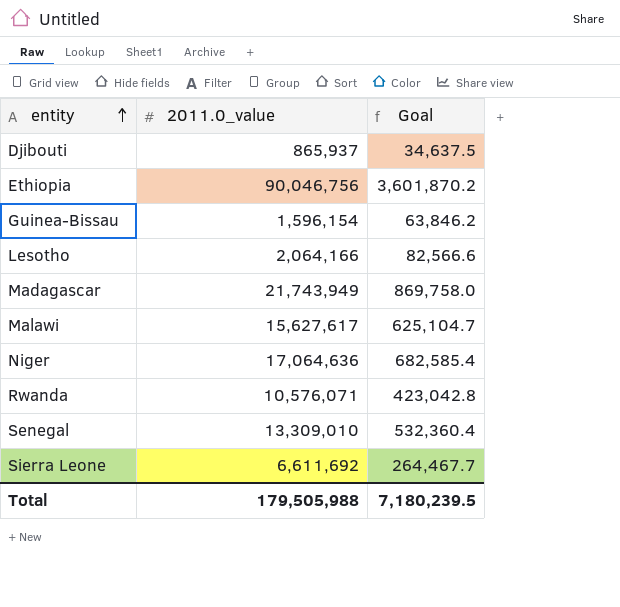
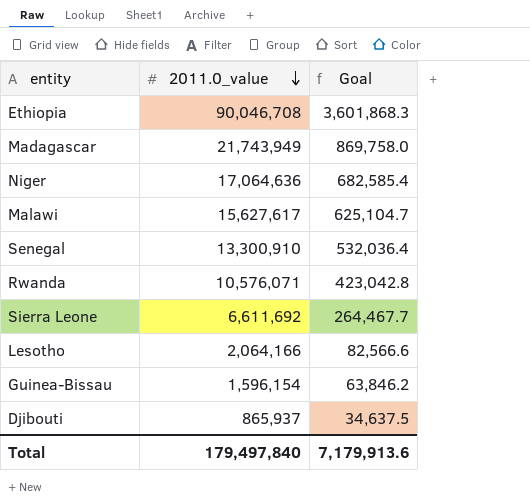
row order: entity ascending -> 2011.0_value descending
Ethiopia | 2011.0_value: 90,046,756 -> 90,046,708
Ethiopia | Goal: 3,601,870.2 -> 3,601,868.3
Senegal | 2011.0_value: 13,309,010 -> 13,300,910
Senegal | Goal: 532,360.4 -> 532,036.4
Total | 2011.0_value: 179,505,988 -> 179,497,840
Total | Goal: 7,180,239.5 -> 7,179,913.6

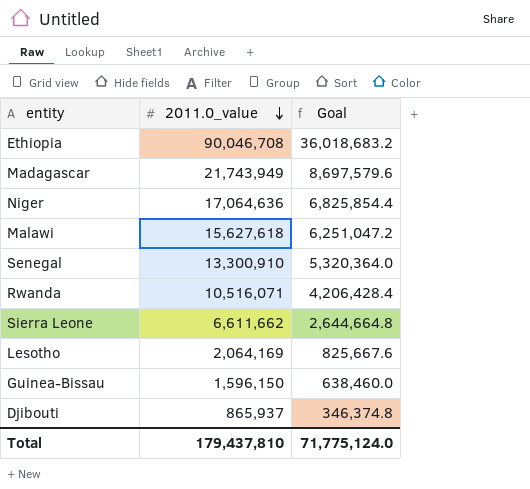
column Goal | formula: [2011.0_value] * 0.04 -> [2011.0_value] * 0.4
Malawi | 2011.0_value: 15,627,617 -> 15,627,618
Rwanda | 2011.0_value: 10,576,071 -> 10,516,071
Sierra Leone | 2011.0_value: 6,611,692 -> 6,611,662
Lesotho | 2011.0_value: 2,064,166 -> 2,064,169
Guinea-Bissau | 2011.0_value: 1,596,154 -> 1,596,150
Total | 2011.0_value: 179,497,840 -> 179,437,810
Total | Goal: 7,179,913.6 -> 71,775,124.0

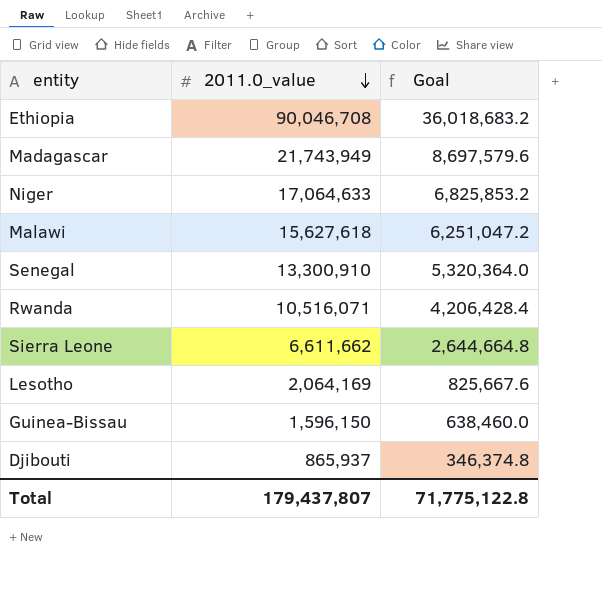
Niger | 2011.0_value: 17,064,636 -> 17,064,633
Niger | Goal: 6,825,854.4 -> 6,825,853.2
Total | 2011.0_value: 179,437,810 -> 179,437,807
Total | Goal: 71,775,124.0 -> 71,775,122.8

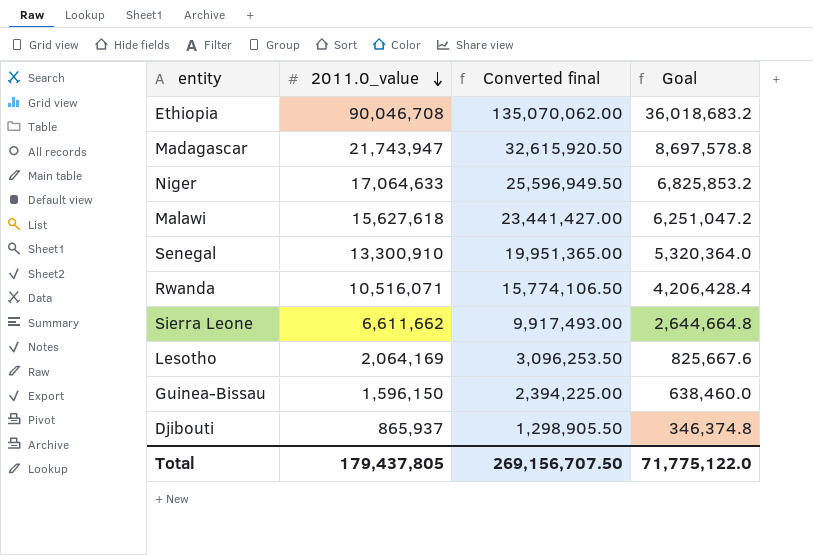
column Converted final | formula: none -> [2011.0_value] * 1.5
Madagascar | 2011.0_value: 21,743,949 -> 21,743,947
Madagascar | Goal: 8,697,579.6 -> 8,697,578.8
Total | 2011.0_value: 179,437,807 -> 179,437,805
Total | Goal: 71,775,122.8 -> 71,775,122.0

